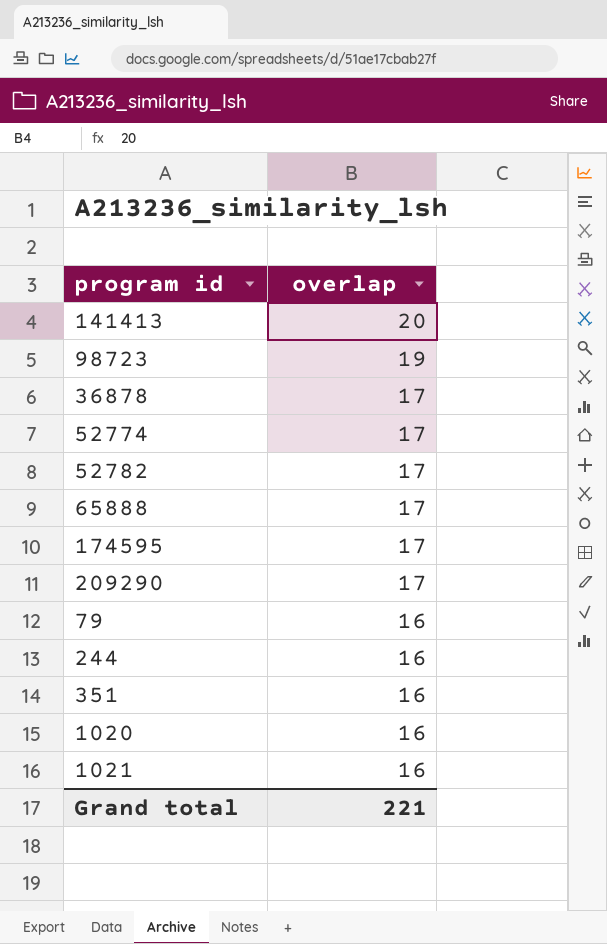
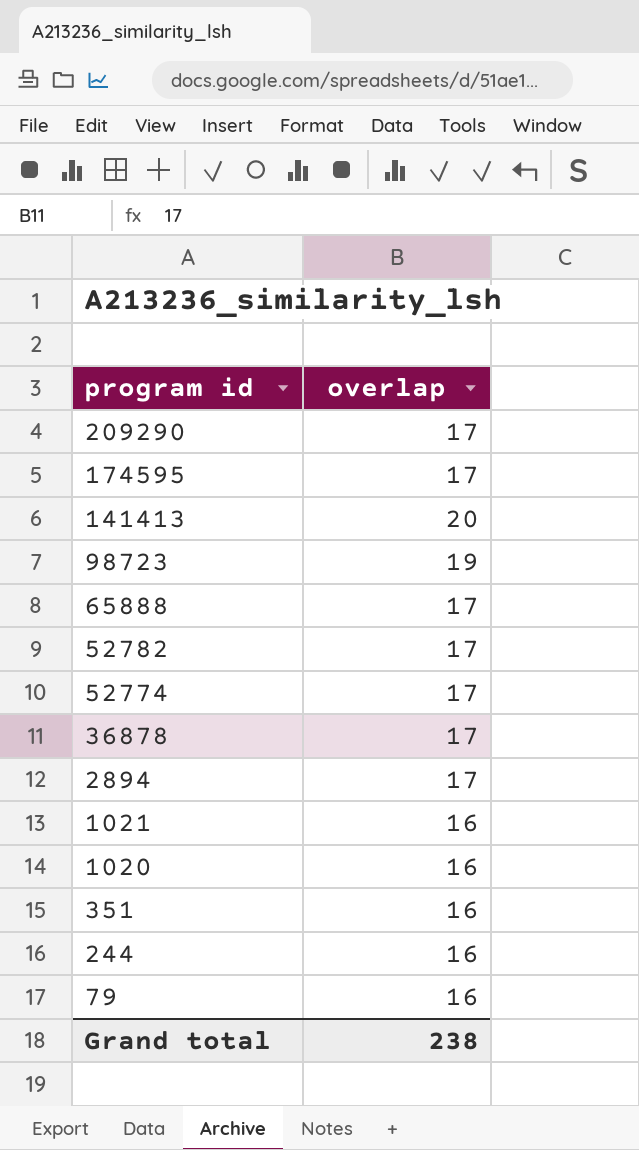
row order: overlap descending -> program id descending
row 2894: none -> 17
Grand total | overlap: 221 -> 238

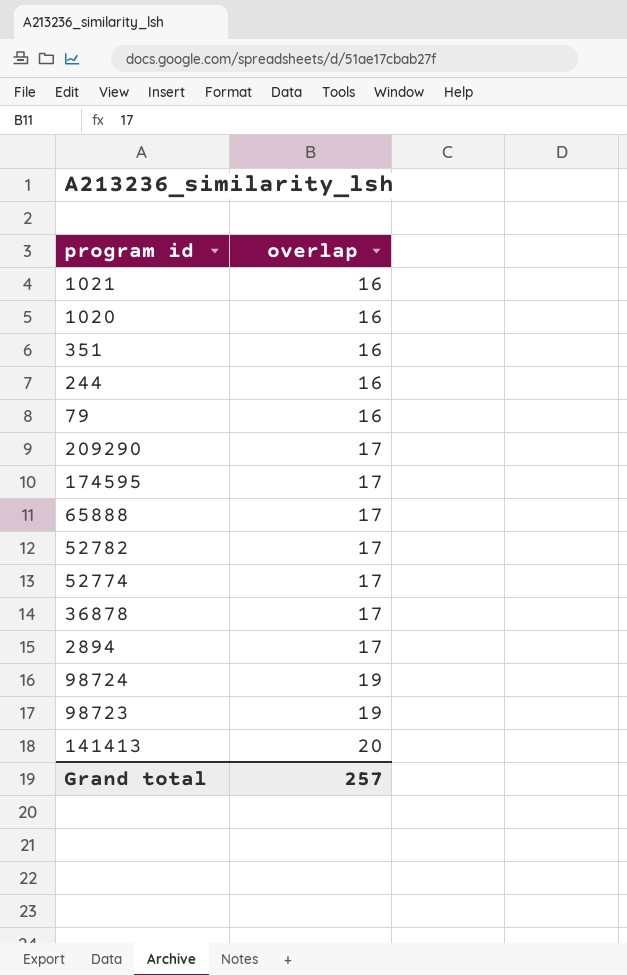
row order: program id descending -> overlap ascending
row 98724: none -> 19
Grand total | overlap: 238 -> 257

